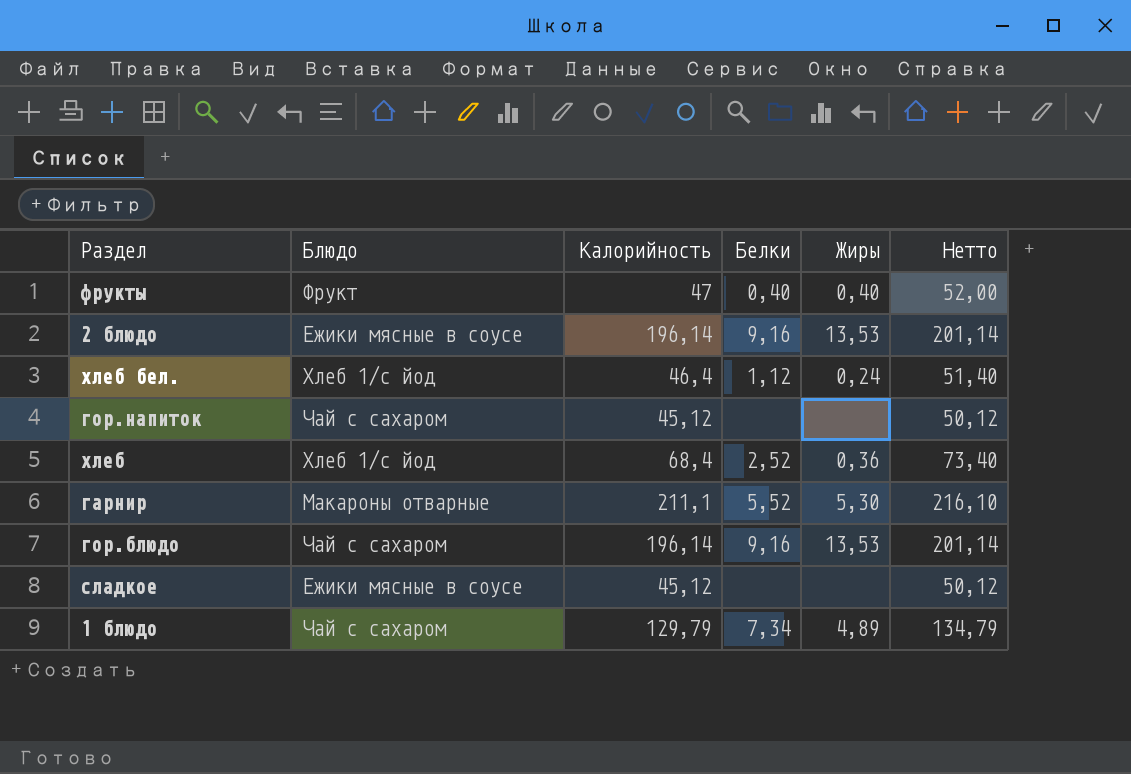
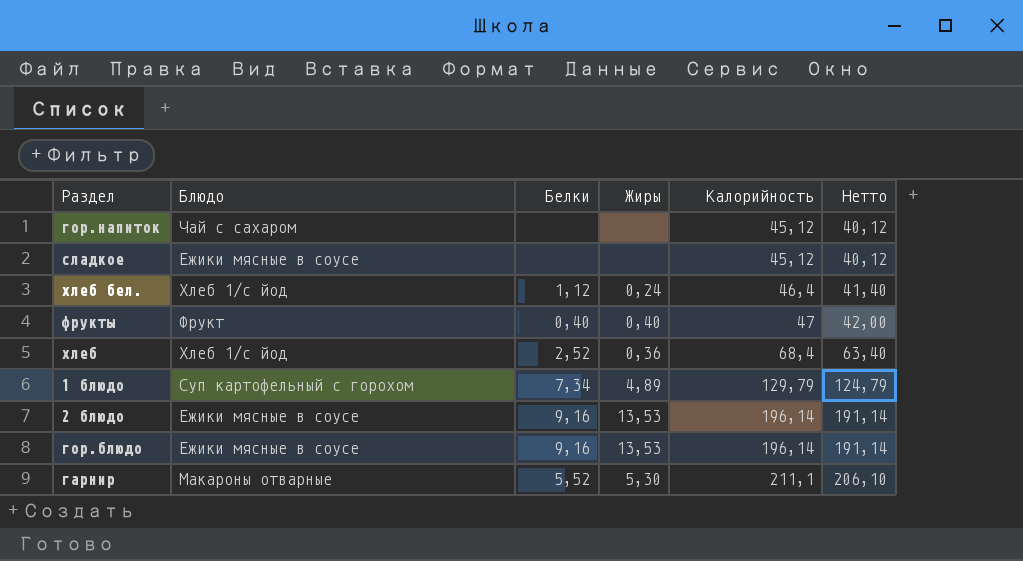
row order: none -> Калорийность ascending
column Калорийность | position: 3 -> 5
column Нетто | formula: [Калорийность] + 5 -> [Калорийность] - 5
1 блюдо | Блюдо: Чай с сахаром -> Суп картофельный с горохом
гор.блюдо | Блюдо: Чай с сахаром -> Ежики мясные в соусе

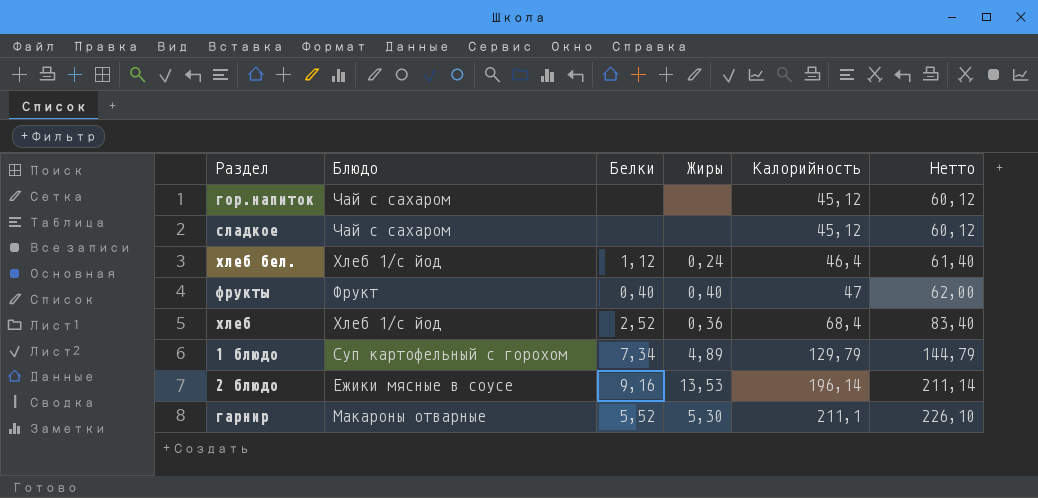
column Нетто | formula: [Калорийность] - 5 -> [Калорийность] + 15
row гор.блюдо: Ежики мясные в соусе | 9,16 | 13,53 | 196,14 | 191,14 -> none
сладкое | Блюдо: Ежики мясные в соусе -> Чай с сахаром

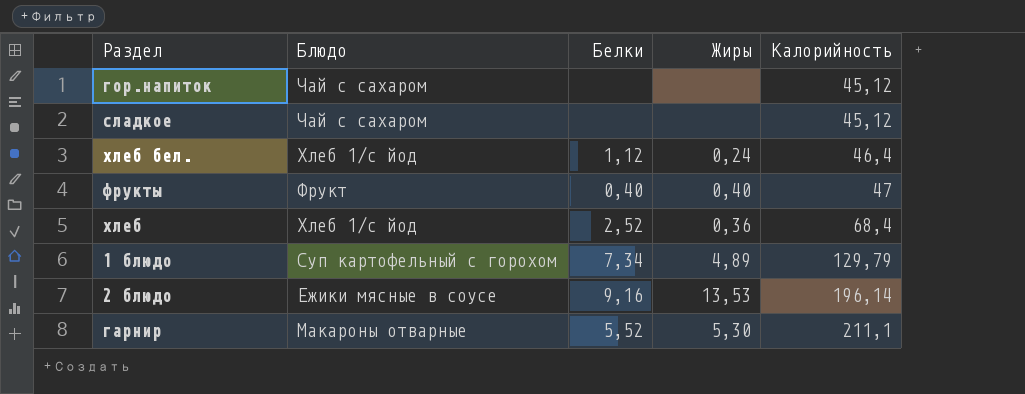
column Нетто | formula: [Калорийность] + 15 -> none

